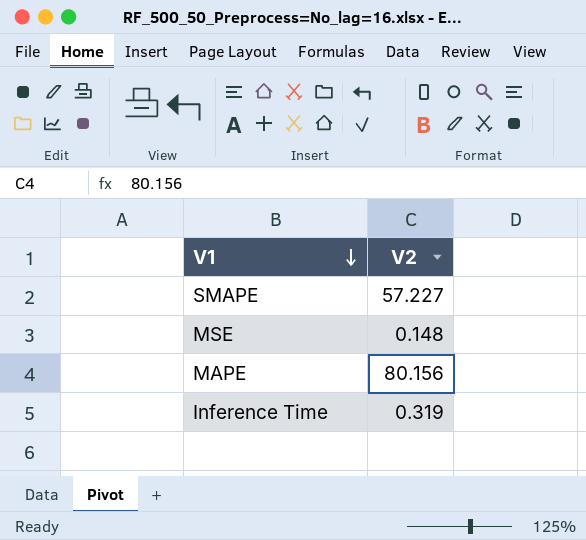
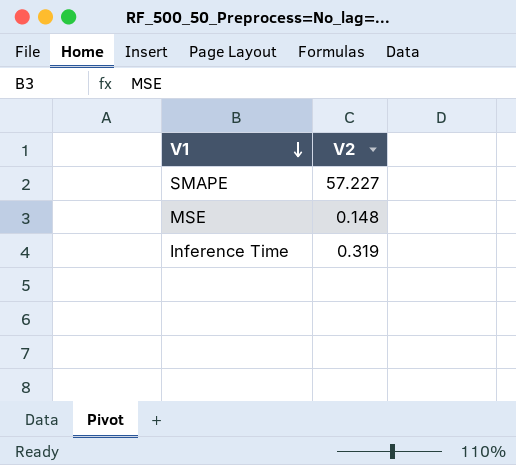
row MAPE: 80.156 -> none

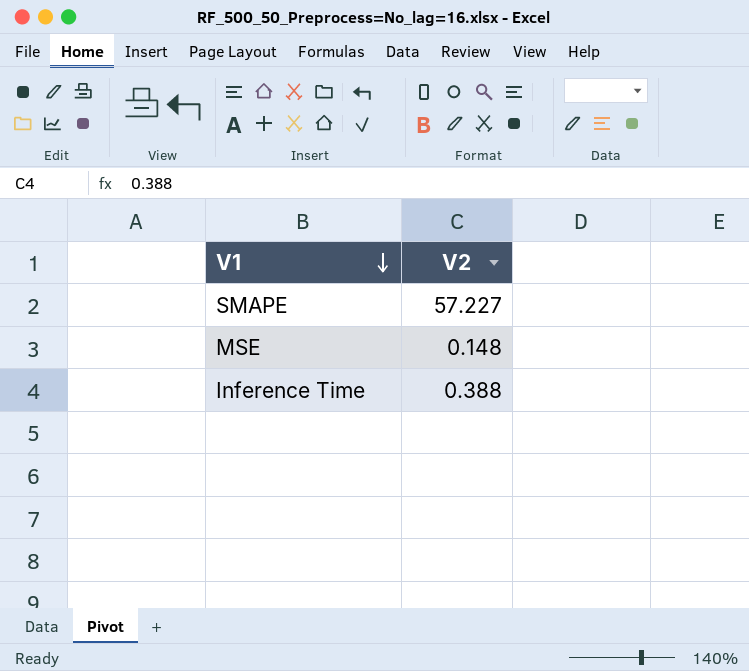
Inference Time | V2: 0.319 -> 0.388

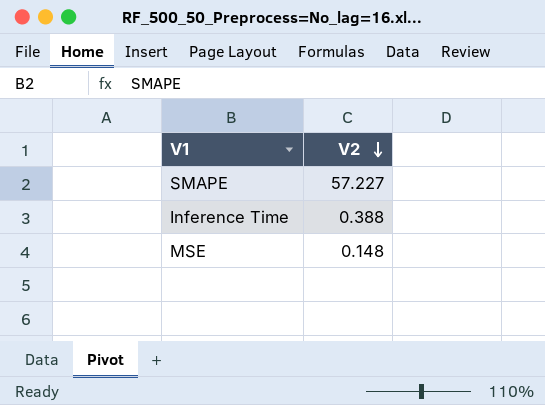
row order: V1 descending -> V2 descending

